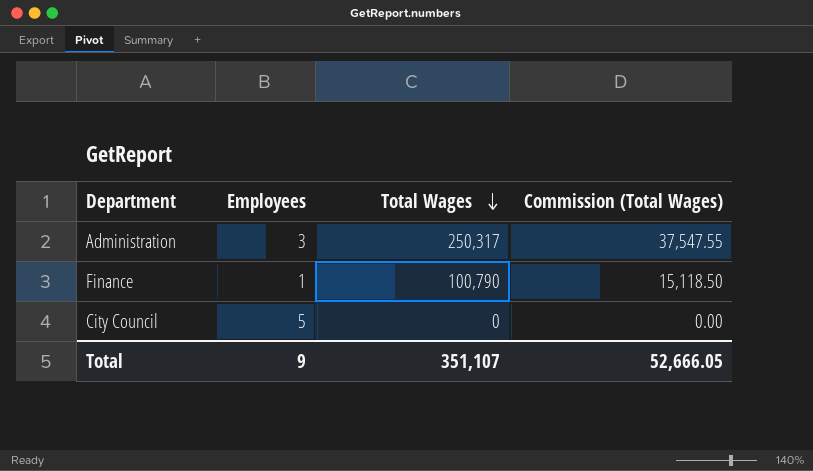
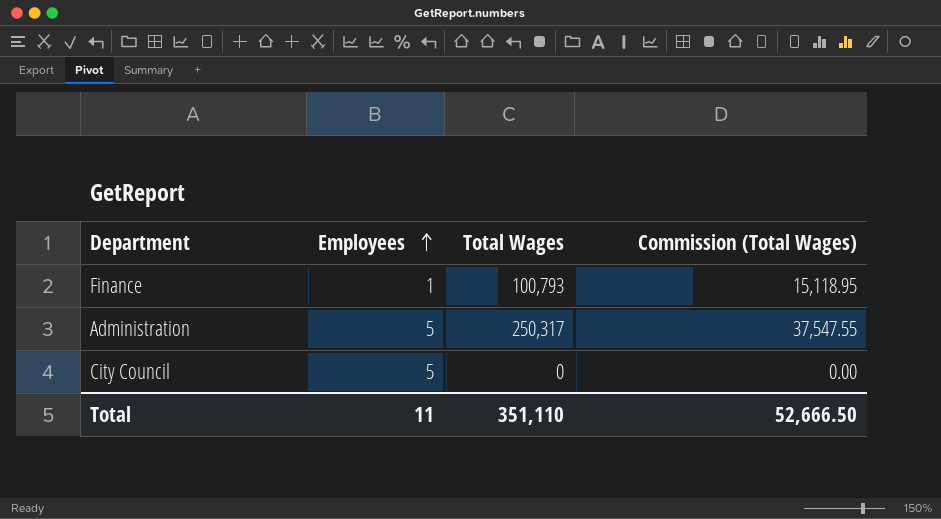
row order: Total Wages descending -> Employees ascending
Finance | Total Wages: 100,790 -> 100,793
Finance | Commission (Total Wages): 15,118.50 -> 15,118.95
Administration | Employees: 3 -> 5
Total | Employees: 9 -> 11
Total | Total Wages: 351,107 -> 351,110
Total | Commission (Total Wages): 52,666.05 -> 52,666.50

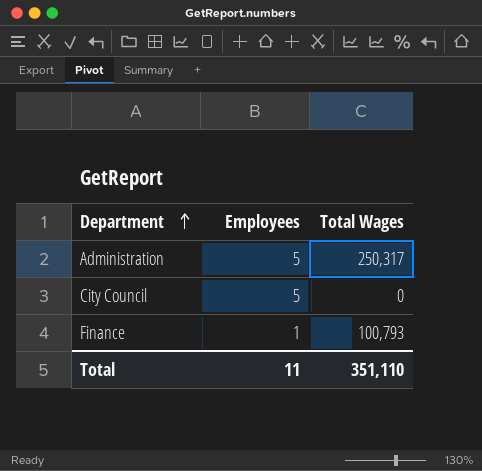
row order: Employees ascending -> Department ascending
column Commission (Total Wages) | formula: [Total Wages] * 0.15 -> none

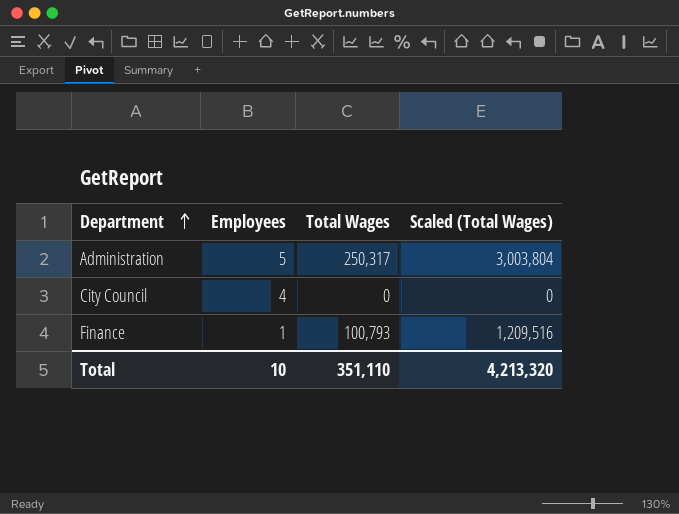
column Scaled (Total Wages) | formula: none -> [Total Wages] * 12
City Council | Employees: 5 -> 4
Total | Employees: 11 -> 10

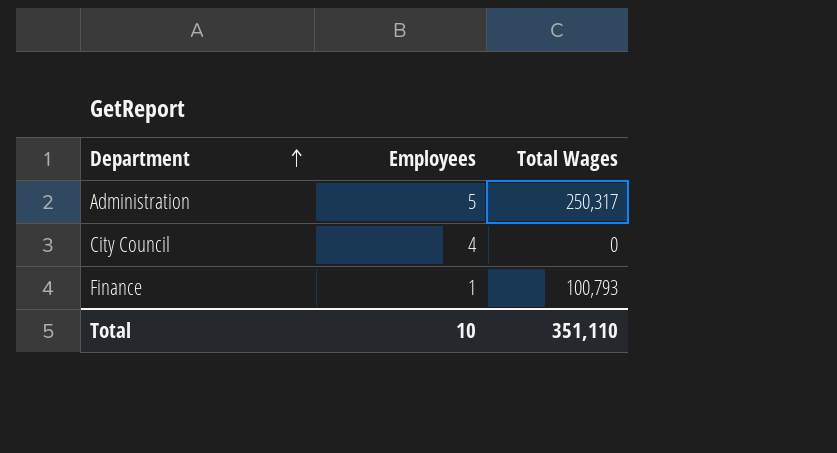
column Scaled (Total Wages) | formula: [Total Wages] * 12 -> none

